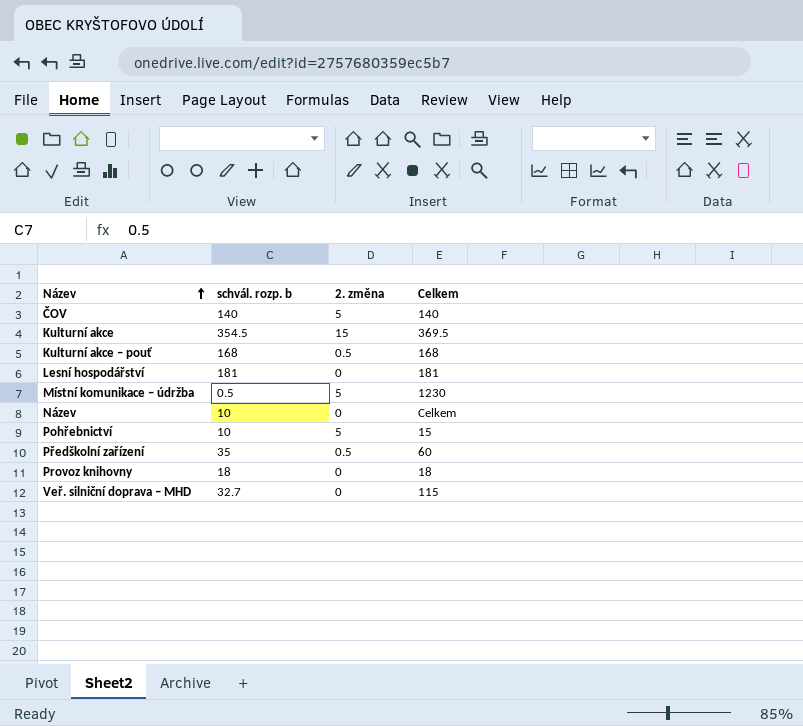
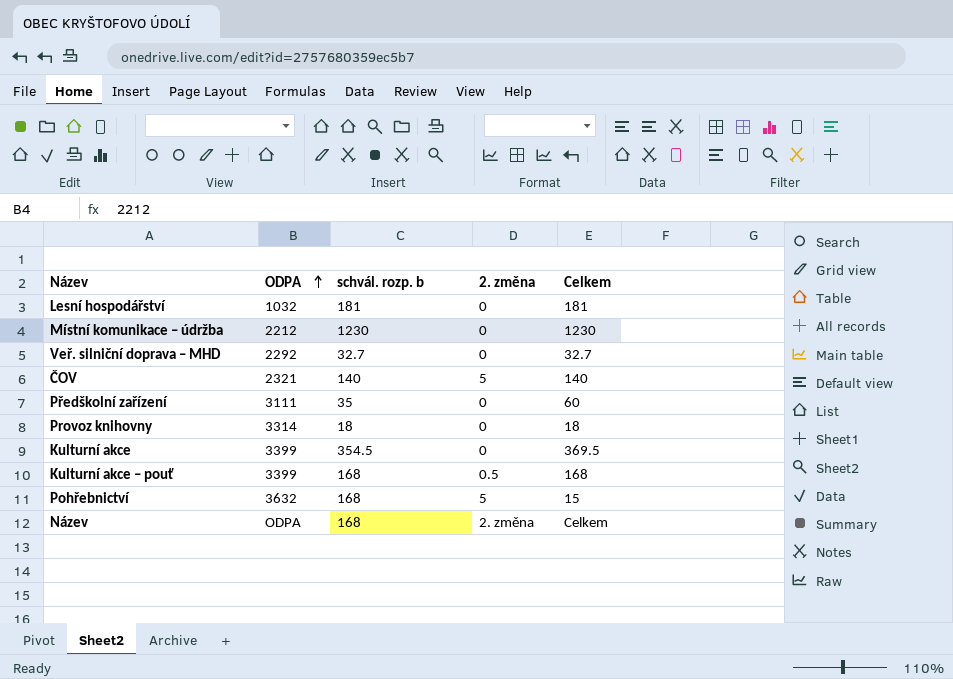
row order: Název ascending -> ODPA ascending
column ODPA | position: none -> 2
Místní komunikace – údržba | schvál. rozp. b: 0.5 -> 1230
Místní komunikace – údržba | 2. změna: 5 -> 0
Veř. silniční doprava – MHD | Celkem: 115 -> 32.7
Předškolní zařízení | 2. změna: 0.5 -> 0
Kulturní akce | 2. změna: 15 -> 0
Pohřebnictví | schvál. rozp. b: 10 -> 168
Název | schvál. rozp. b: 10 -> 168
Název | 2. změna: 0 -> 2. změna

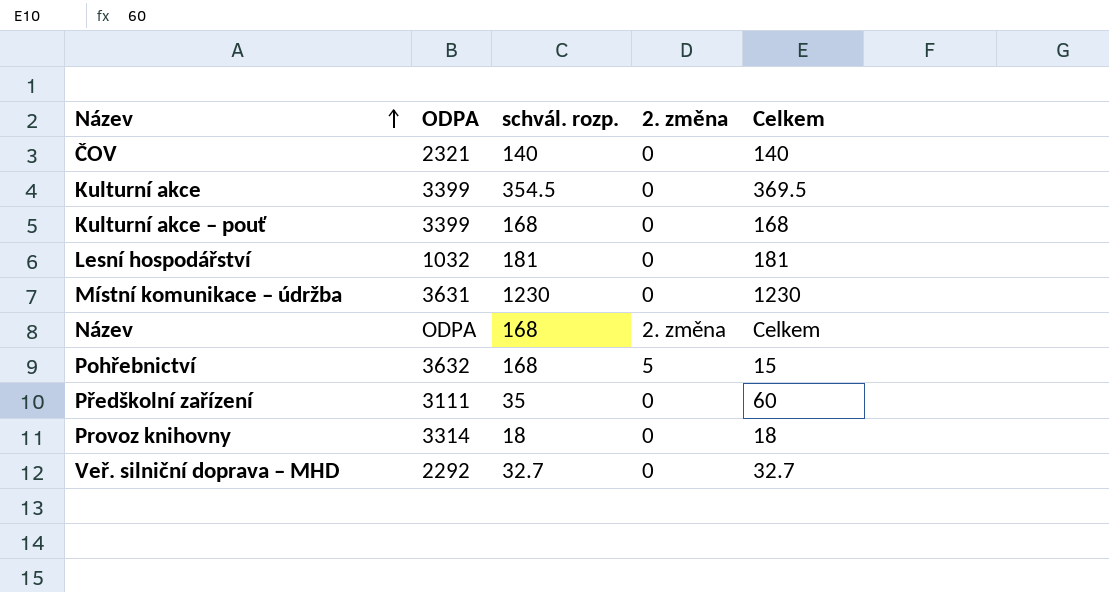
row order: ODPA ascending -> Název ascending
column name: schvál. rozp. b -> schvál. rozp.
ČOV | 2. změna: 5 -> 0
Kulturní akce – pouť | 2. změna: 0.5 -> 0
Místní komunikace – údržba | ODPA: 2212 -> 3631

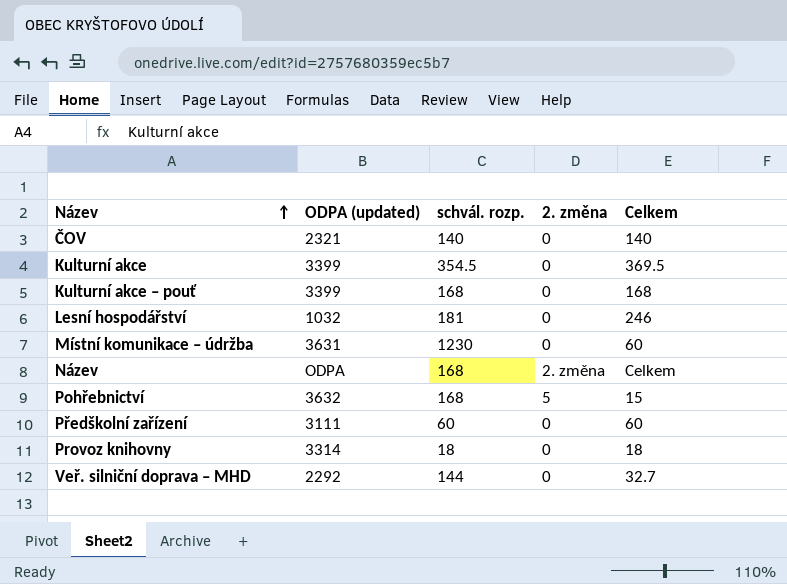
column name: ODPA -> ODPA (updated)
Lesní hospodářství | Celkem: 181 -> 246
Místní komunikace – údržba | Celkem: 1230 -> 60
Předškolní zařízení | schvál. rozp.: 35 -> 60
Veř. silniční doprava – MHD | schvál. rozp.: 32.7 -> 144

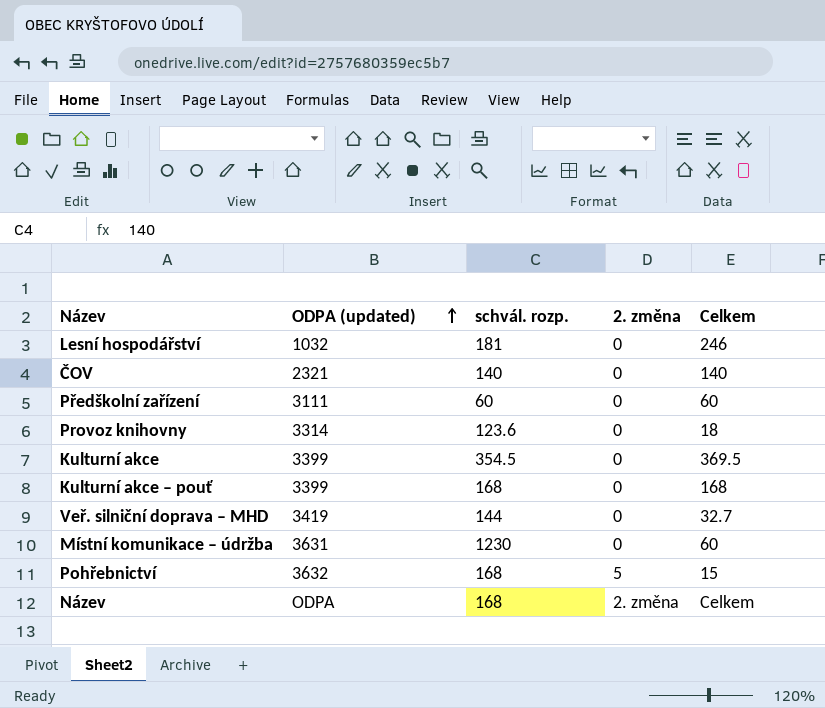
row order: Název ascending -> ODPA (updated) ascending
Provoz knihovny | schvál. rozp.: 18 -> 123.6
Veř. silniční doprava – MHD | ODPA (updated): 2292 -> 3419

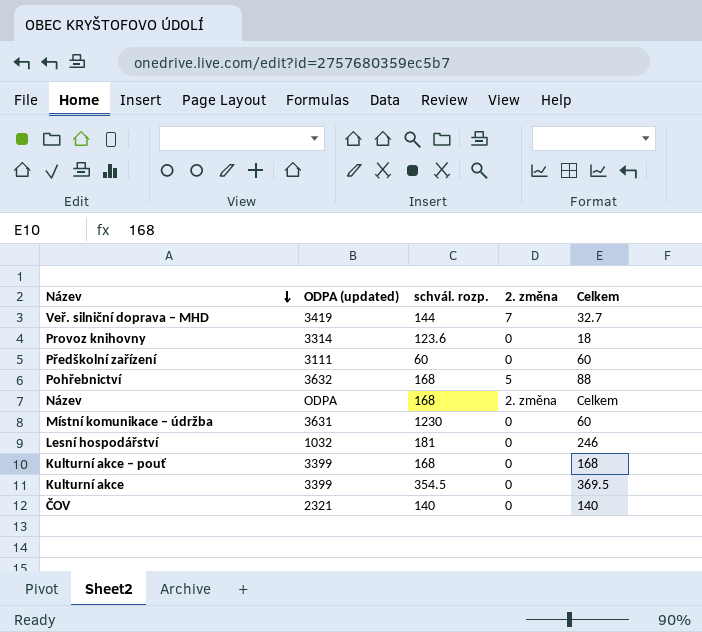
row order: ODPA (updated) ascending -> Název descending
Veř. silniční doprava – MHD | 2. změna: 0 -> 7
Pohřebnictví | Celkem: 15 -> 88

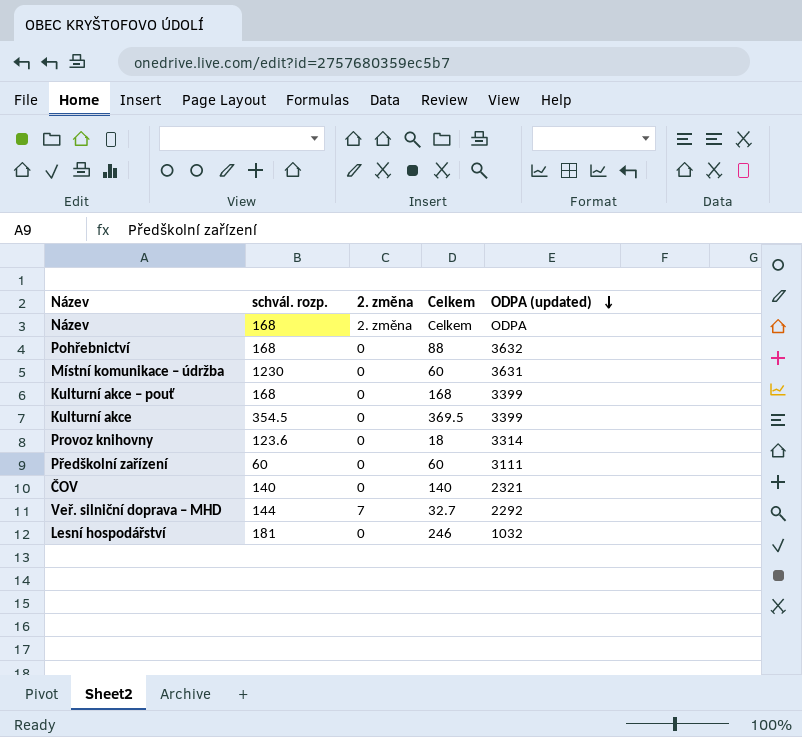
row order: Název descending -> ODPA (updated) descending
column ODPA (updated) | position: 2 -> 5
Pohřebnictví | 2. změna: 5 -> 0
Veř. silniční doprava – MHD | ODPA (updated): 3419 -> 2292

